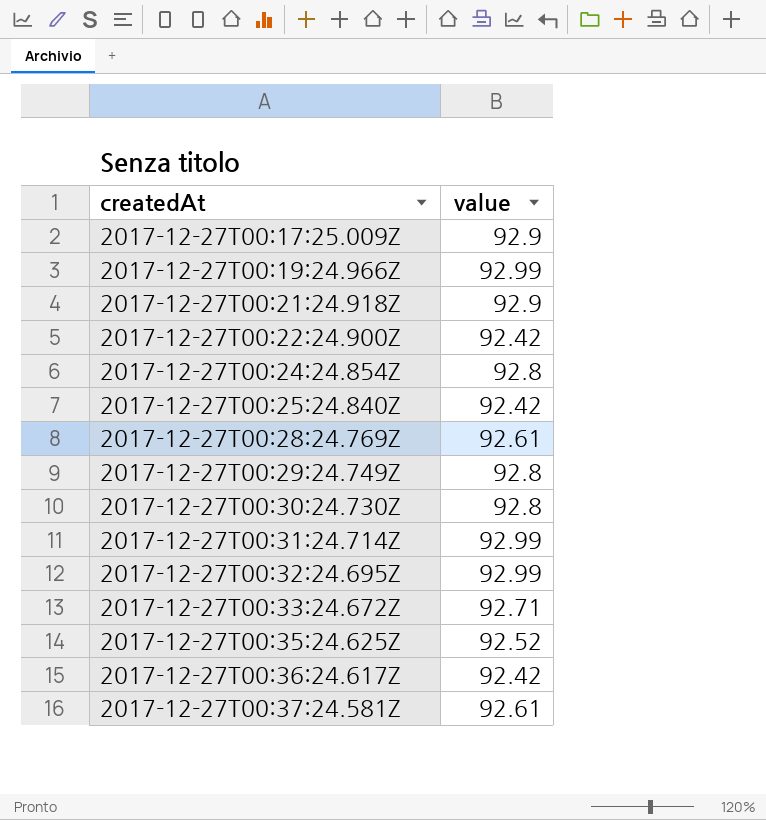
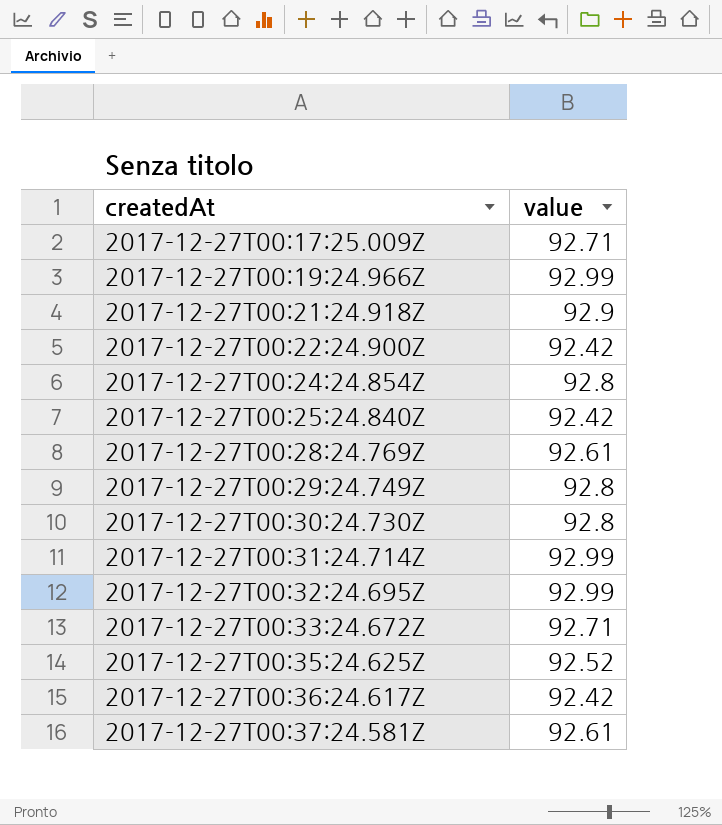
2017-12-27T00:17:25.009Z | value: 92.9 -> 92.71

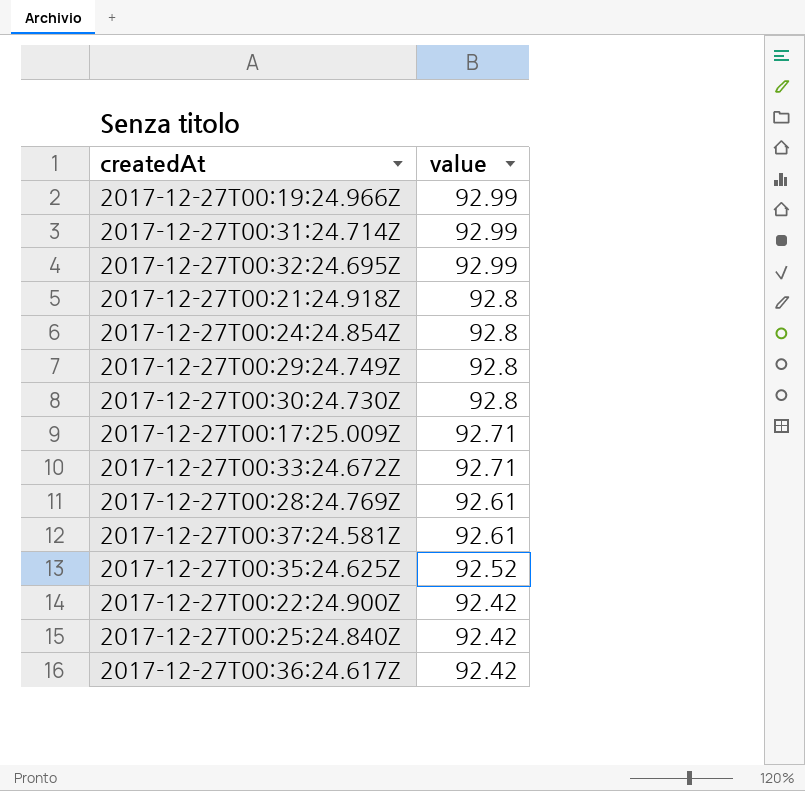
row order: createdAt ascending -> value descending
2017-12-27T00:21:24.918Z | value: 92.9 -> 92.8

